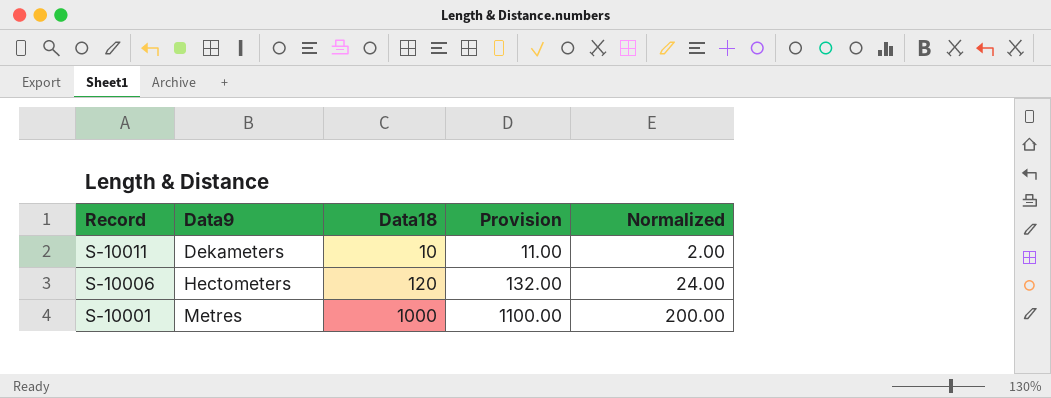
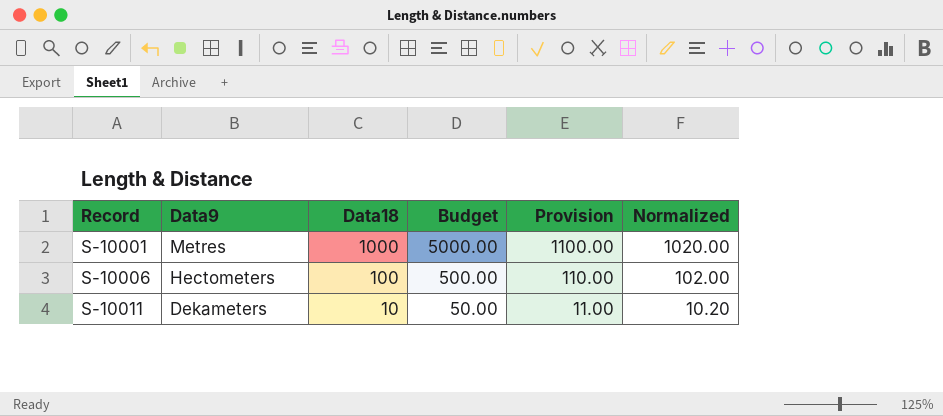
row order: Record descending -> Record ascending
column Budget | formula: none -> [Data18] * 5
column Normalized | formula: [Data18] * 0.2 -> [Data18] * 1.02
S-10006 | Data18: 120 -> 100
S-10006 | Provision: 132.00 -> 110.00

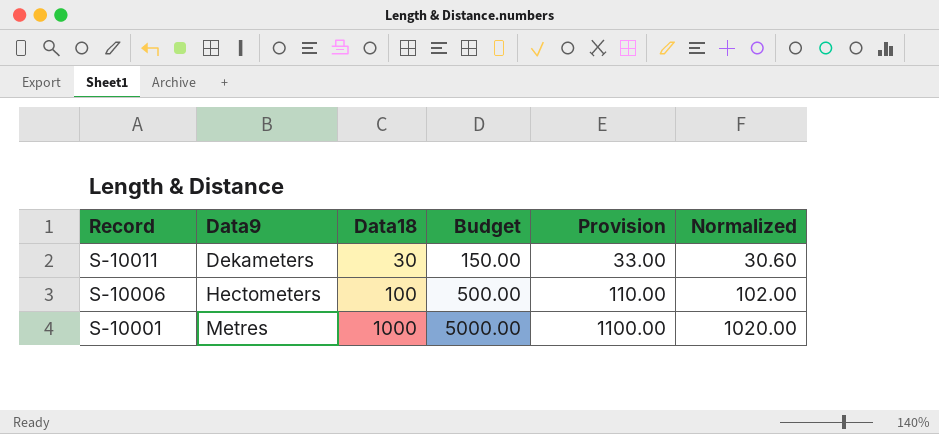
row order: Record ascending -> Record descending
S-10011 | Data18: 10 -> 30
S-10011 | Budget: 50.00 -> 150.00
S-10011 | Provision: 11.00 -> 33.00
S-10011 | Normalized: 10.20 -> 30.60

